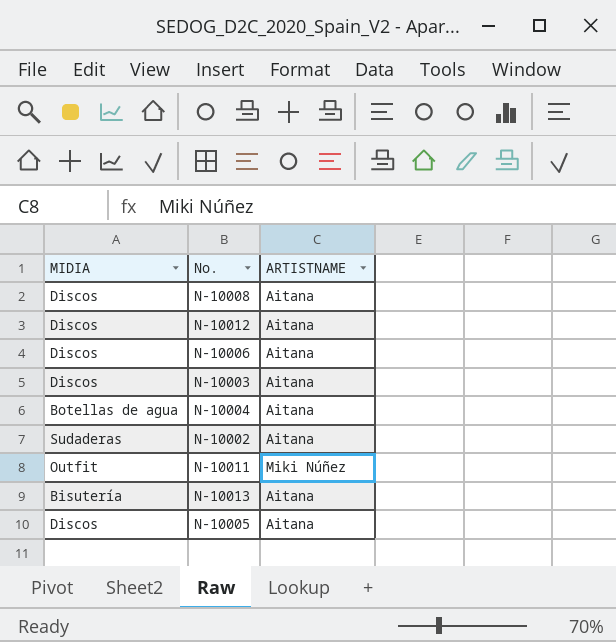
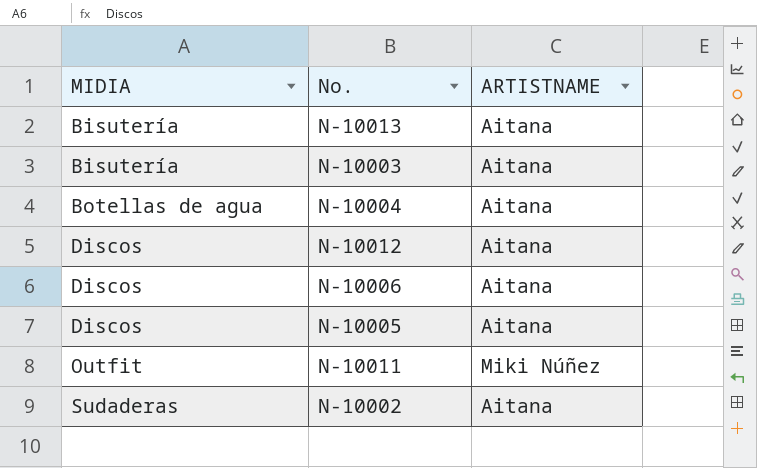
row order: none -> MIDIA ascending
row N-10008: Discos | Aitana -> none
N-10003 | MIDIA: Discos -> Bisutería

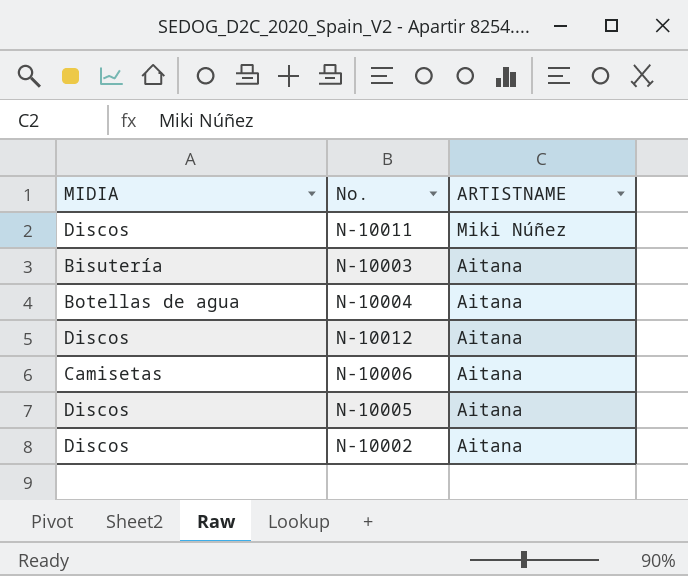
row order: MIDIA ascending -> ARTISTNAME descending
row N-10013: Bisutería | Aitana -> none
N-10011 | MIDIA: Outfit -> Discos
N-10006 | MIDIA: Discos -> Camisetas
N-10002 | MIDIA: Sudaderas -> Discos

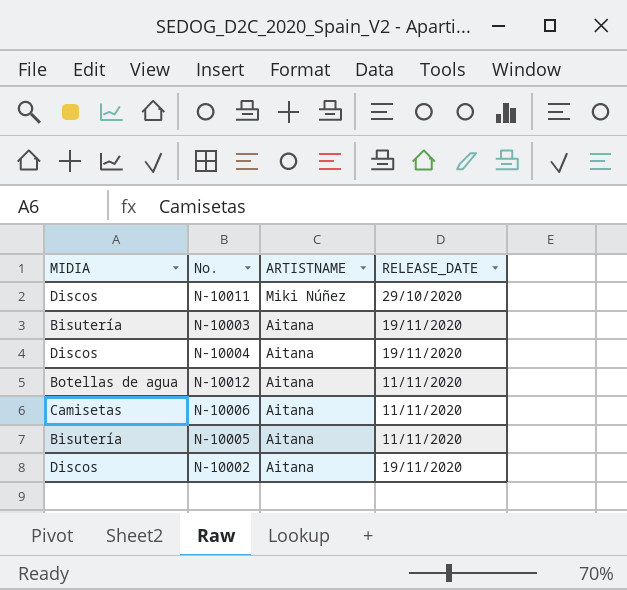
column RELEASE_DATE | position: none -> 4
N-10004 | MIDIA: Botellas de agua -> Discos
N-10012 | MIDIA: Discos -> Botellas de agua
N-10005 | MIDIA: Discos -> Bisutería

